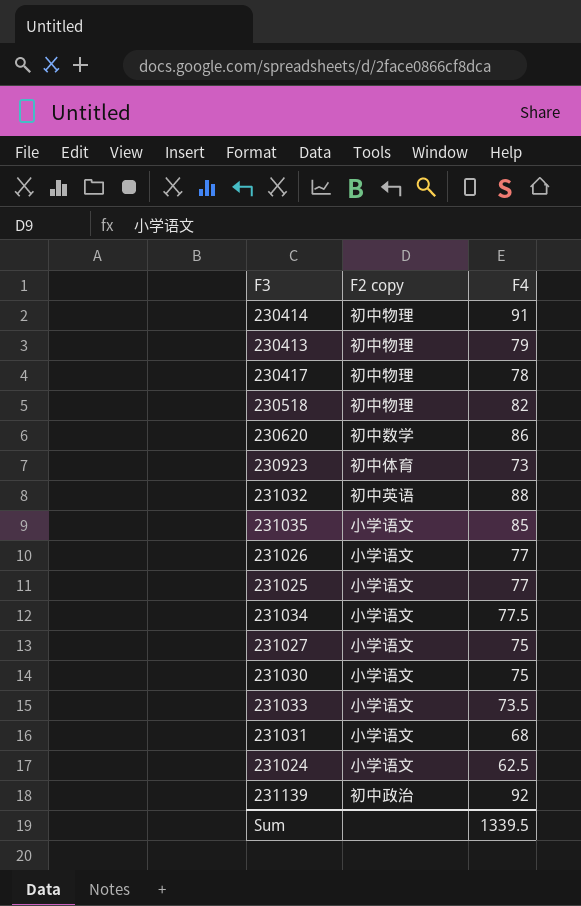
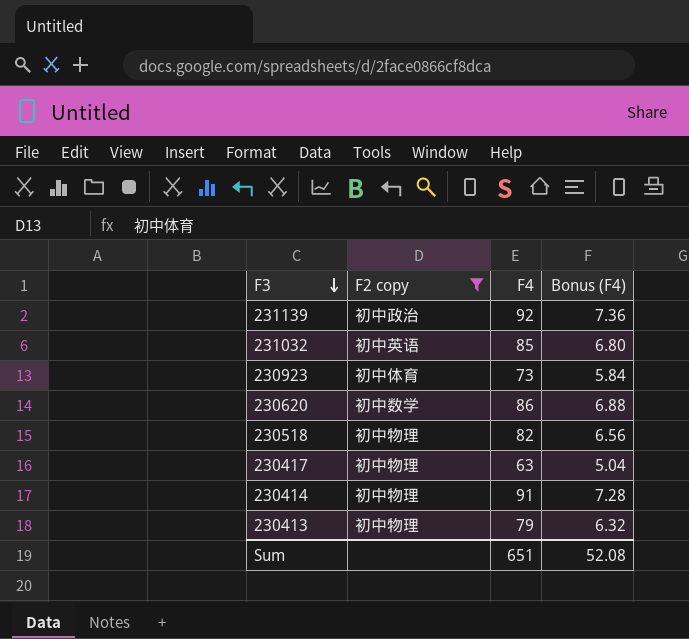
filter: none -> F2 copy != 小学语文
row order: none -> F3 descending
column Bonus (F4) | formula: none -> [F4] * 0.08
231032 | F4: 88 -> 85
230417 | F4: 78 -> 63
Sum | F4: 1339.5 -> 651

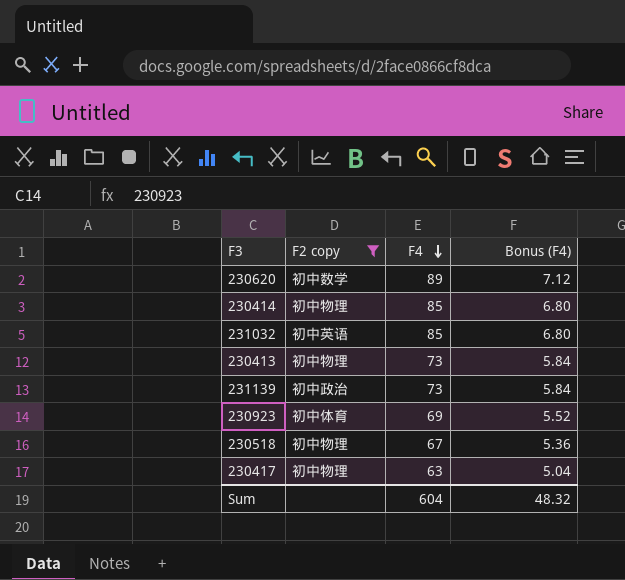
row order: F3 descending -> F4 descending
230620 | F4: 86 -> 89
230620 | Bonus (F4): 6.88 -> 7.12
230414 | F4: 91 -> 85
230414 | Bonus (F4): 7.28 -> 6.80
230413 | F4: 79 -> 73
230413 | Bonus (F4): 6.32 -> 5.84
231139 | F4: 92 -> 73
231139 | Bonus (F4): 7.36 -> 5.84
230923 | F4: 73 -> 69
230923 | Bonus (F4): 5.84 -> 5.52
230518 | F4: 82 -> 67
230518 | Bonus (F4): 6.56 -> 5.36
Sum | F4: 651 -> 604
Sum | Bonus (F4): 52.08 -> 48.32

